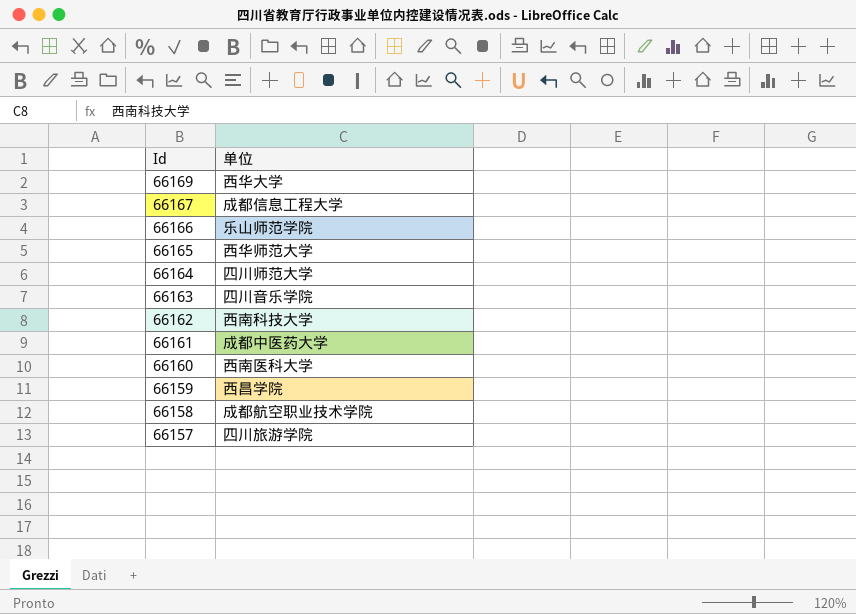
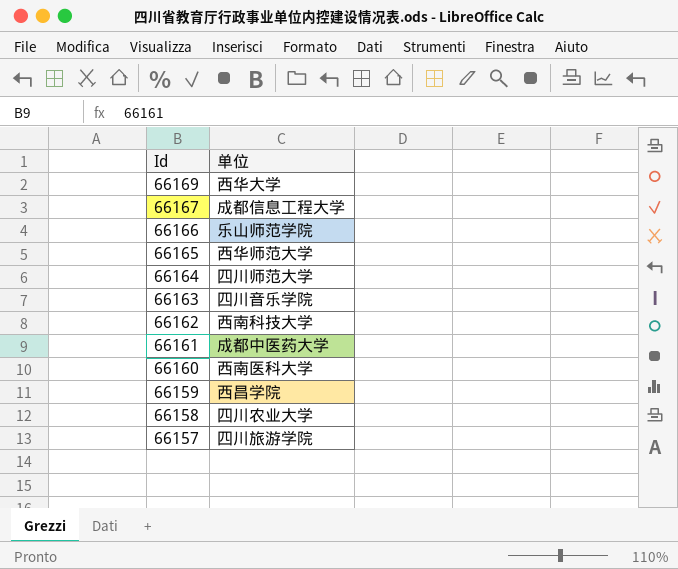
66158 | 单位: 成都航空职业技术学院 -> 四川农业大学

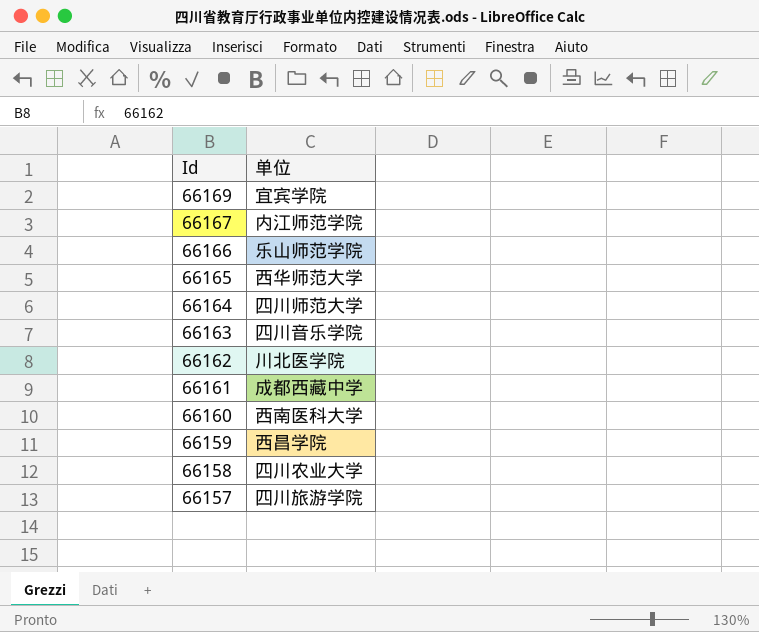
66169 | 单位: 西华大学 -> 宜宾学院
66167 | 单位: 成都信息工程大学 -> 内江师范学院
66162 | 单位: 西南科技大学 -> 川北医学院
66161 | 单位: 成都中医药大学 -> 成都西藏中学

